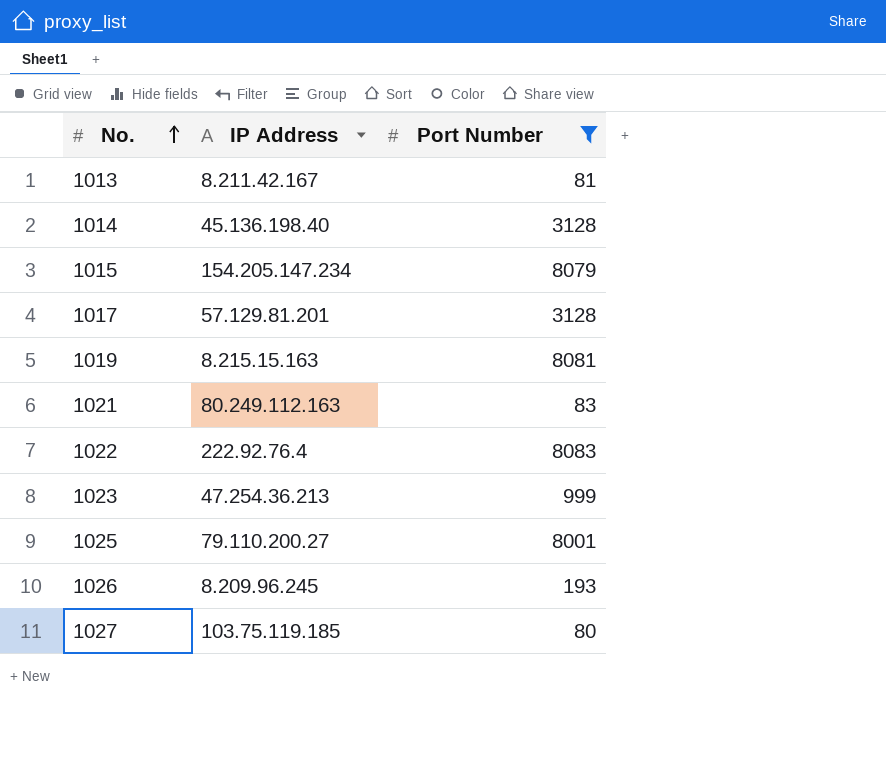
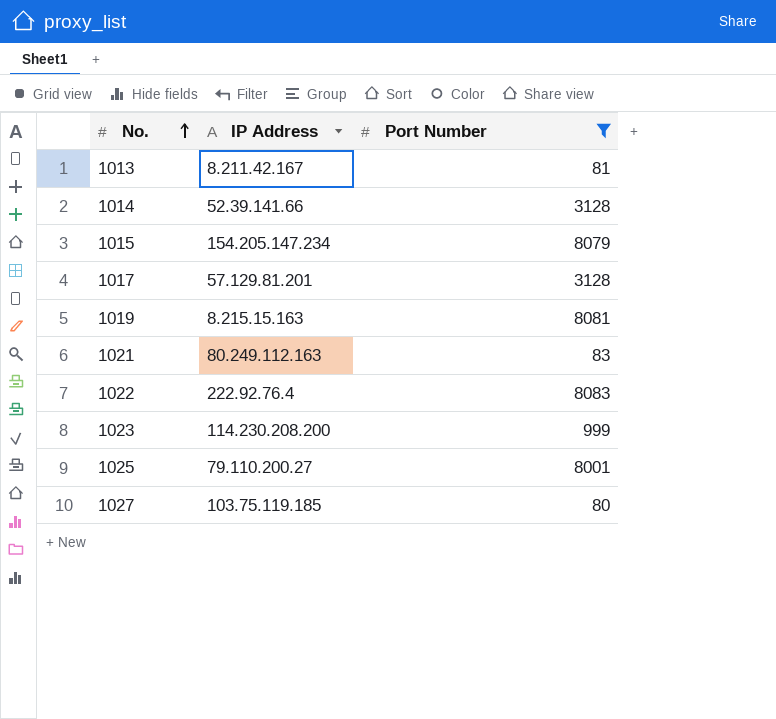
row 1026: 8.209.96.245 | 193 -> none
1014 | IP Address: 45.136.198.40 -> 52.39.141.66
1023 | IP Address: 47.254.36.213 -> 114.230.208.200

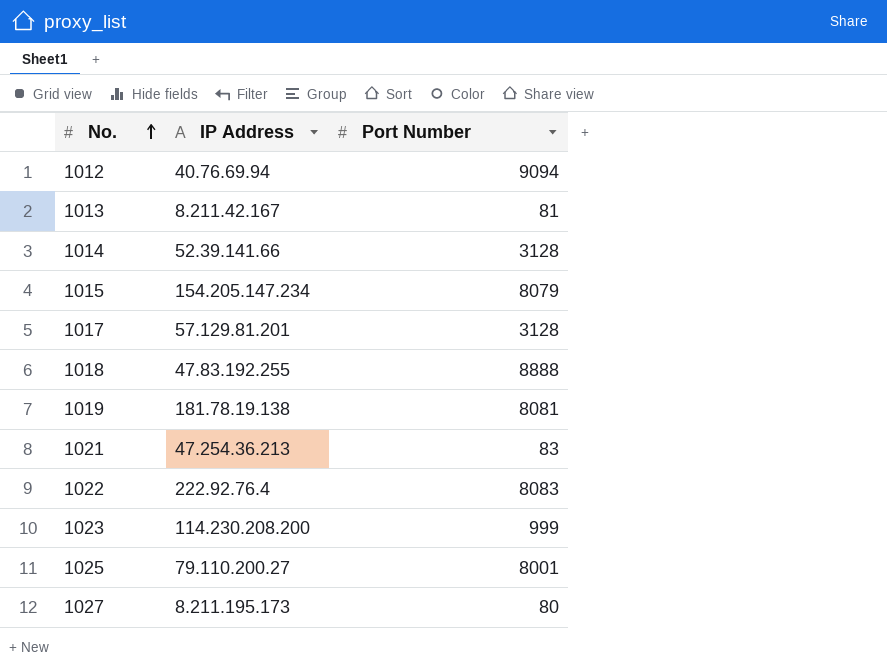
filter: Port Number <= 8083 -> none
1019 | IP Address: 8.215.15.163 -> 181.78.19.138
1021 | IP Address: 80.249.112.163 -> 47.254.36.213
1027 | IP Address: 103.75.119.185 -> 8.211.195.173

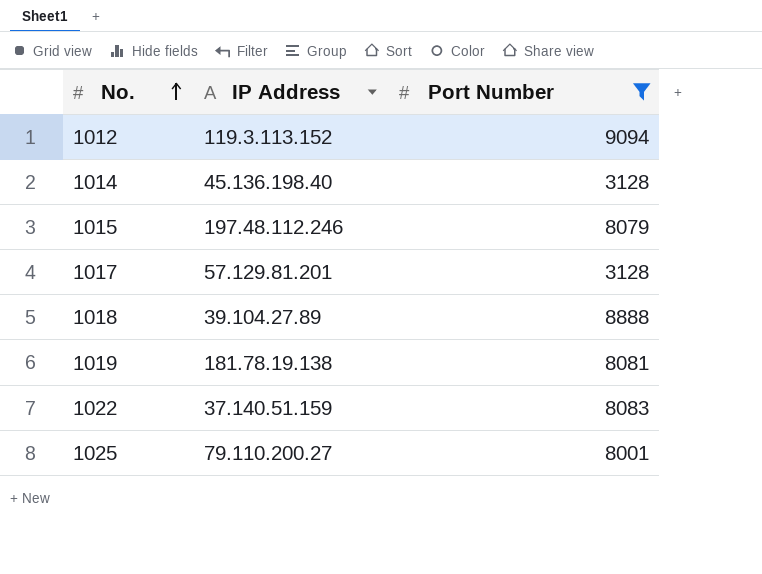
filter: none -> Port Number >= 3128
1012 | IP Address: 40.76.69.94 -> 119.3.113.152
1014 | IP Address: 52.39.141.66 -> 45.136.198.40
1015 | IP Address: 154.205.147.234 -> 197.48.112.246
1018 | IP Address: 47.83.192.255 -> 39.104.27.89
1022 | IP Address: 222.92.76.4 -> 37.140.51.159

